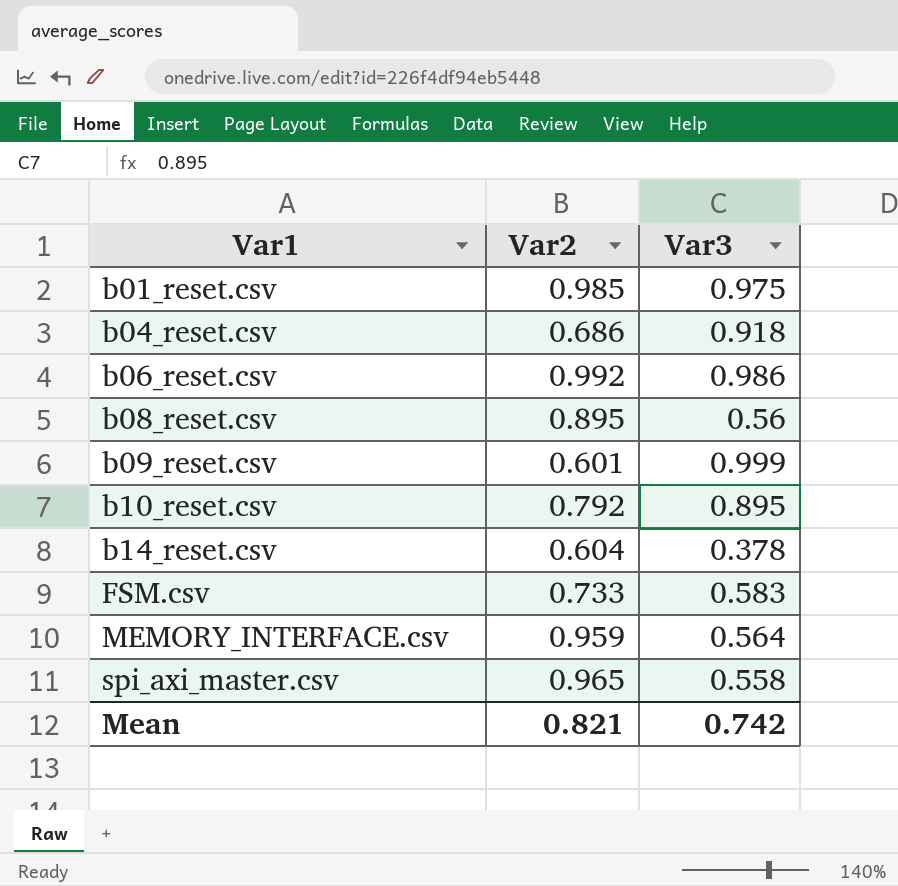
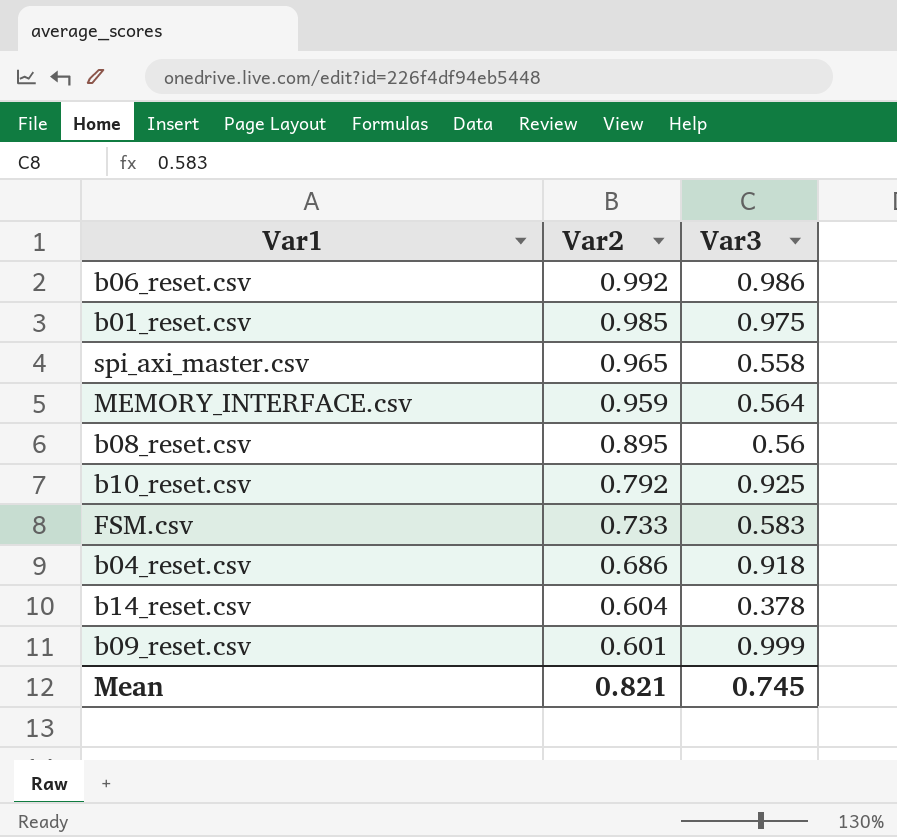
row order: Var1 ascending -> Var2 descending
b10_reset.csv | Var3: 0.895 -> 0.925
Mean | Var3: 0.742 -> 0.745

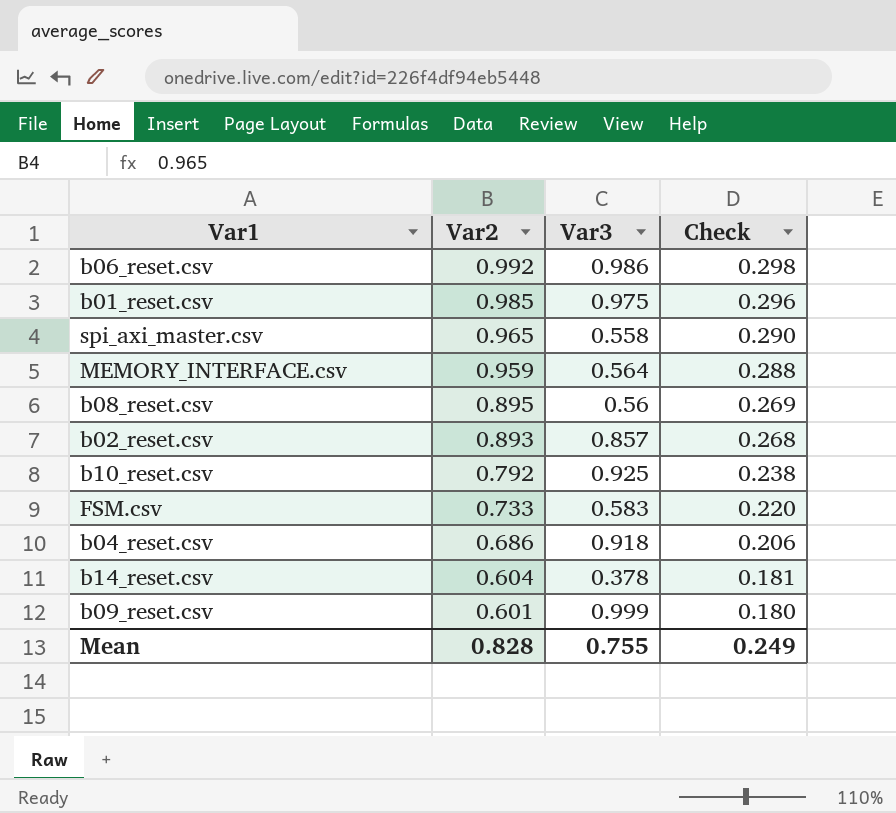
column Check | formula: none -> [Var2] * 0.3
row b02_reset.csv: none -> 0.893 | 0.857 | 0.268
Mean | Var2: 0.821 -> 0.828
Mean | Var3: 0.745 -> 0.755

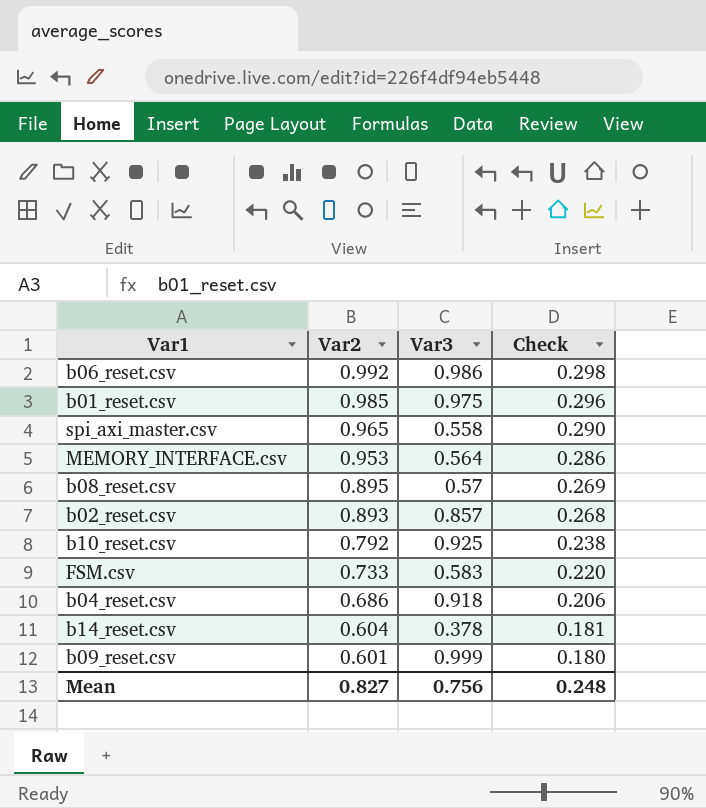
MEMORY_INTERFACE.csv | Var2: 0.959 -> 0.953
MEMORY_INTERFACE.csv | Check: 0.288 -> 0.286
b08_reset.csv | Var3: 0.56 -> 0.57
Mean | Var2: 0.828 -> 0.827
Mean | Var3: 0.755 -> 0.756
Mean | Check: 0.249 -> 0.248

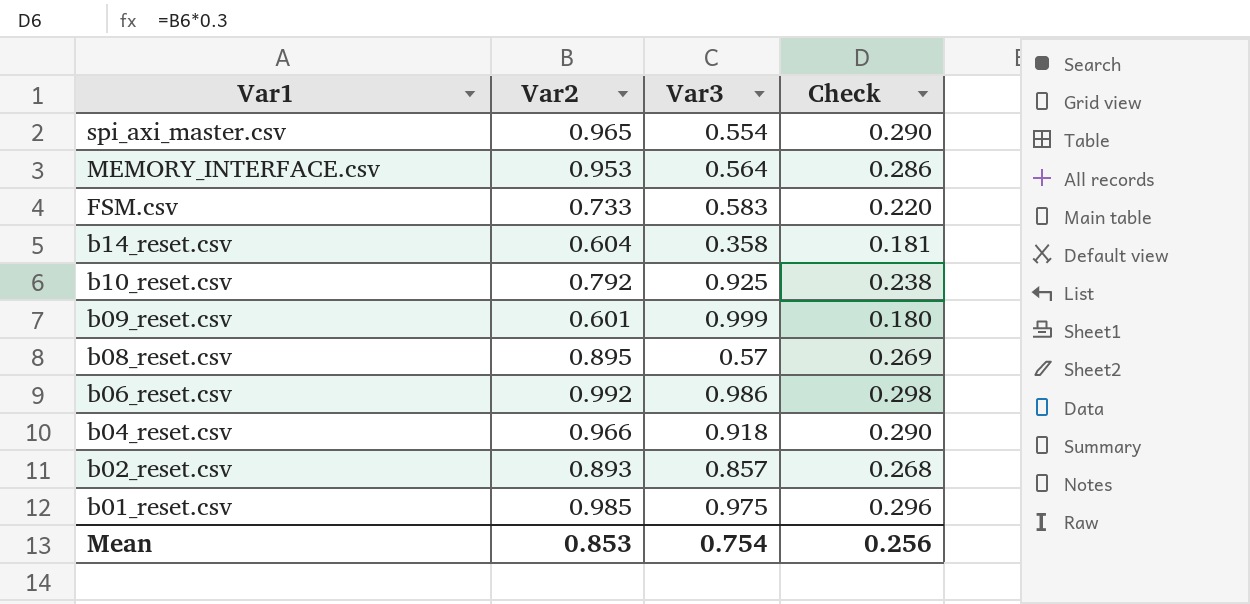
row order: Var2 descending -> Var1 descending
spi_axi_master.csv | Var3: 0.558 -> 0.554
b14_reset.csv | Var3: 0.378 -> 0.358
b04_reset.csv | Var2: 0.686 -> 0.966
b04_reset.csv | Check: 0.206 -> 0.290
Mean | Var2: 0.827 -> 0.853
Mean | Var3: 0.756 -> 0.754
Mean | Check: 0.248 -> 0.256

